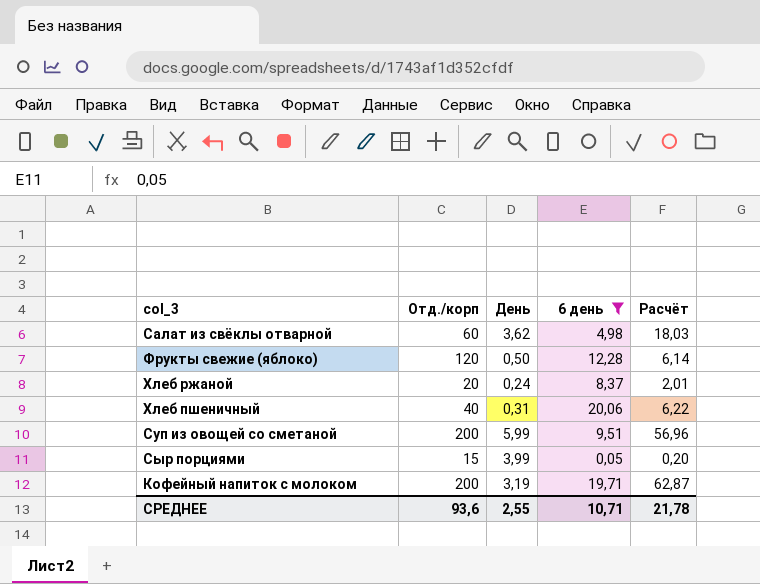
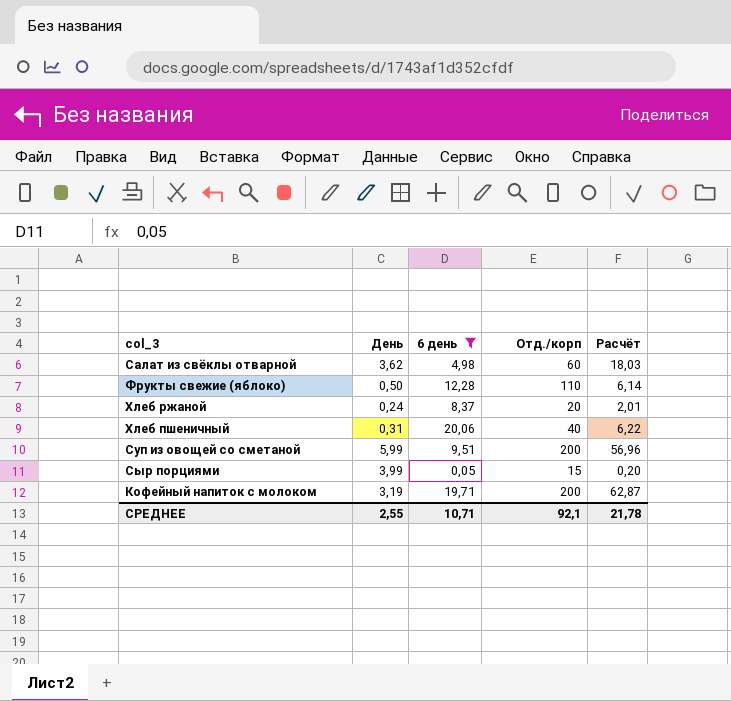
column Отд./корп | position: 2 -> 4
Фрукты свежие (яблоко) | Отд./корп: 120 -> 110
СРЕДНЕЕ | Отд./корп: 93,6 -> 92,1

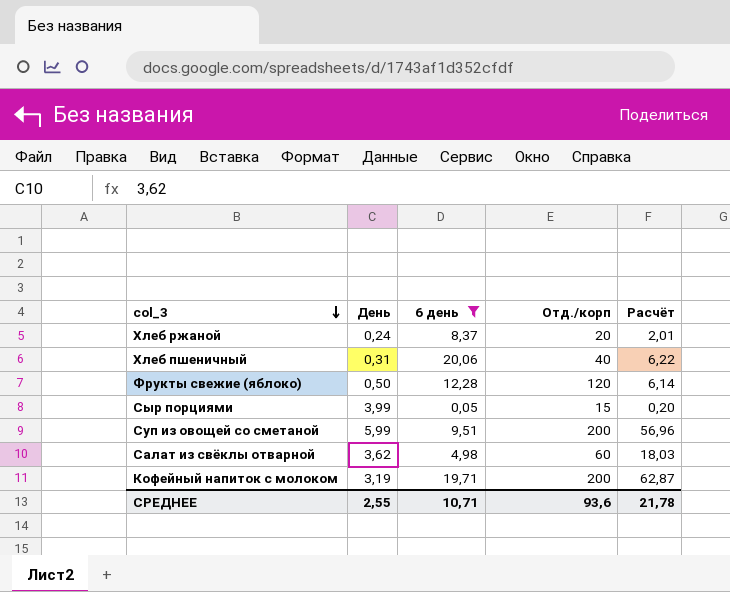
row order: none -> col_3 descending
Фрукты свежие (яблоко) | Отд./корп: 110 -> 120
СРЕДНЕЕ | Отд./корп: 92,1 -> 93,6

